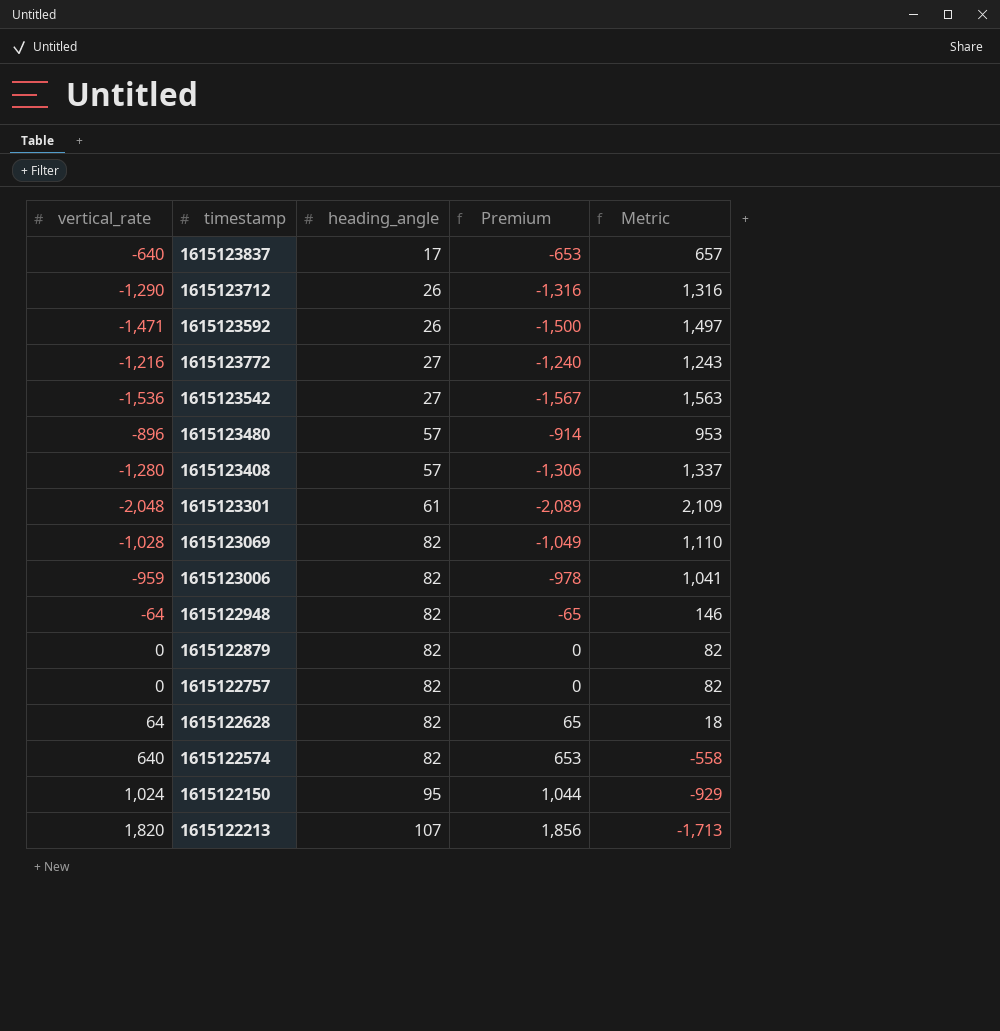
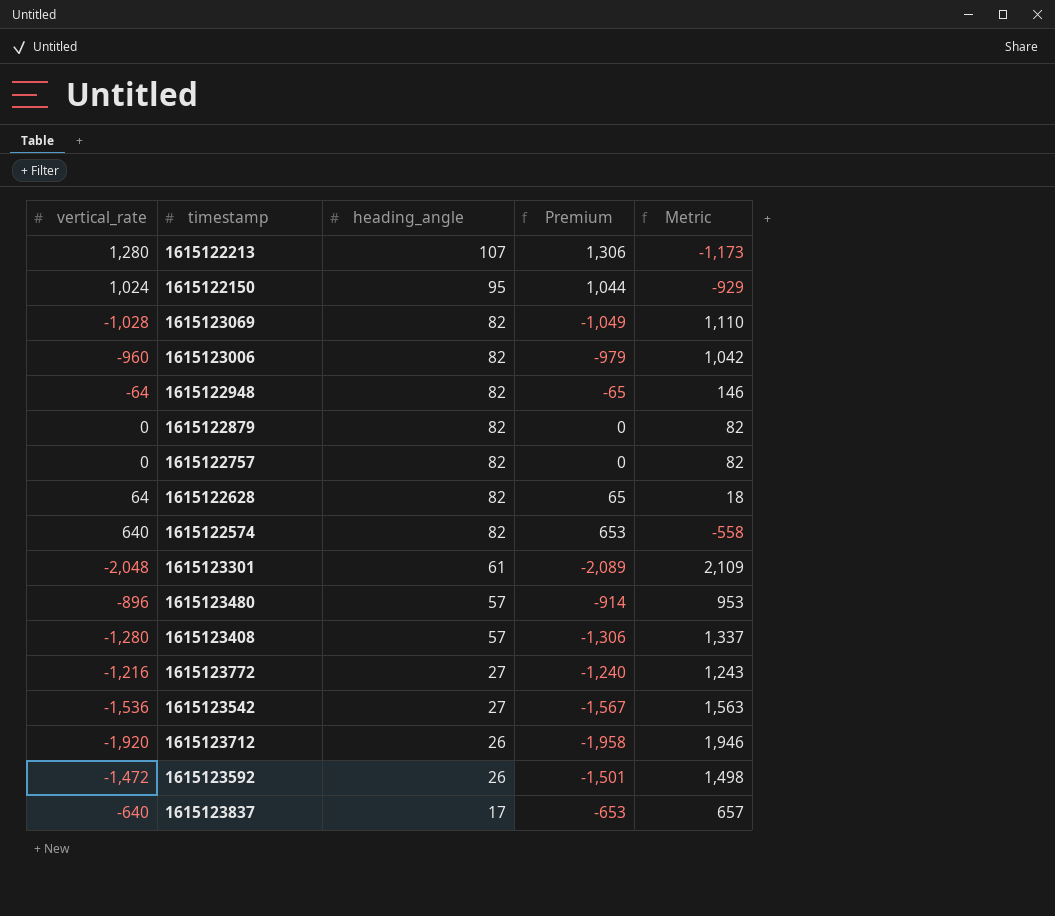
row order: heading_angle ascending -> heading_angle descending
1615122213 | vertical_rate: 1,820 -> 1,280
1615122213 | Premium: 1,856 -> 1,306
1615122213 | Metric: -1,713 -> -1,173
1615123006 | vertical_rate: -959 -> -960
1615123006 | Premium: -978 -> -979
1615123006 | Metric: 1,041 -> 1,042
1615123712 | vertical_rate: -1,290 -> -1,920
1615123712 | Premium: -1,316 -> -1,958
1615123712 | Metric: 1,316 -> 1,946
1615123592 | vertical_rate: -1,471 -> -1,472
1615123592 | Premium: -1,500 -> -1,501
1615123592 | Metric: 1,497 -> 1,498

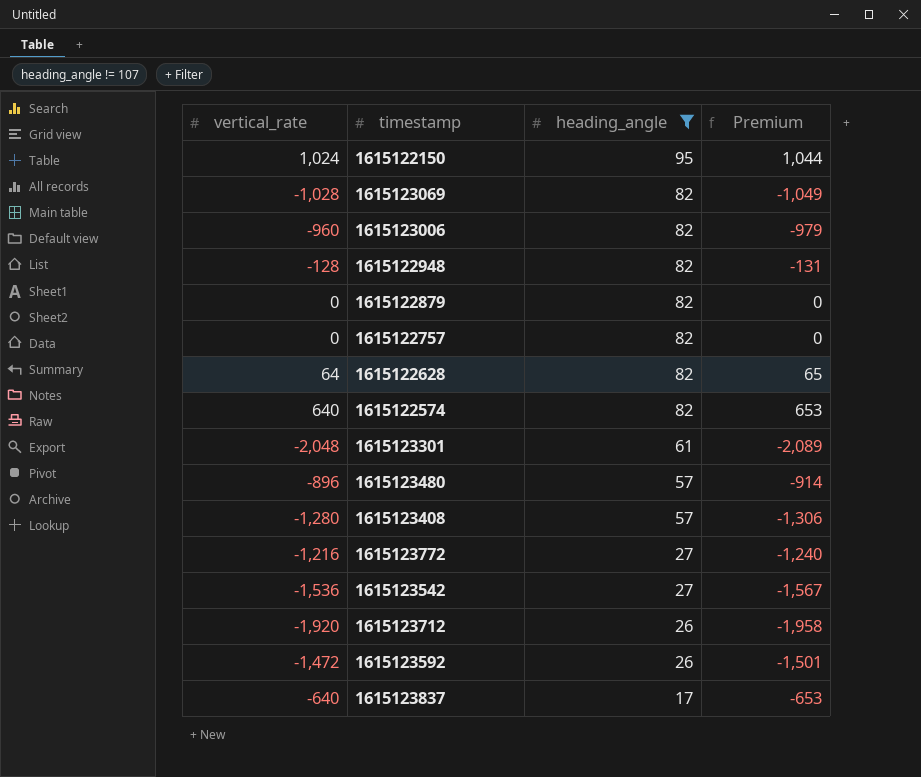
filter: none -> heading_angle != 107
column Metric | formula: [heading_angle] - [vertical_rate] -> none
1615122948 | vertical_rate: -64 -> -128
1615122948 | Premium: -65 -> -131

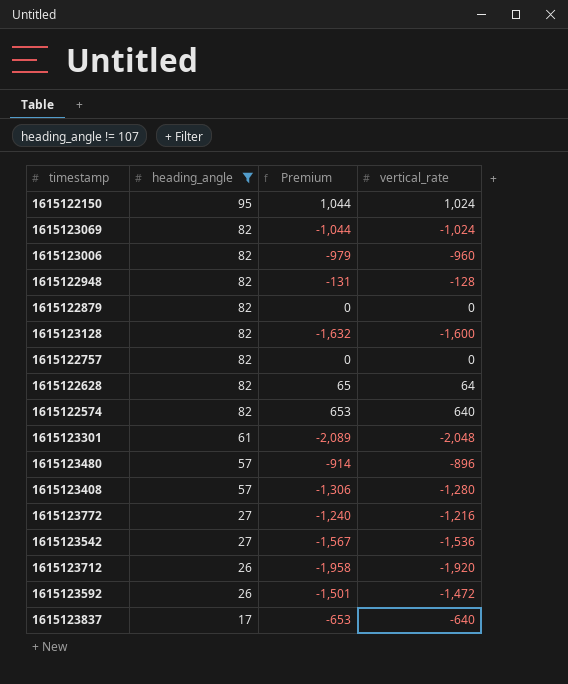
column vertical_rate | position: 1 -> 4
1615123069 | Premium: -1,049 -> -1,044
1615123069 | vertical_rate: -1,028 -> -1,024
row 1615123128: none -> 82 | -1,632 | -1,600

